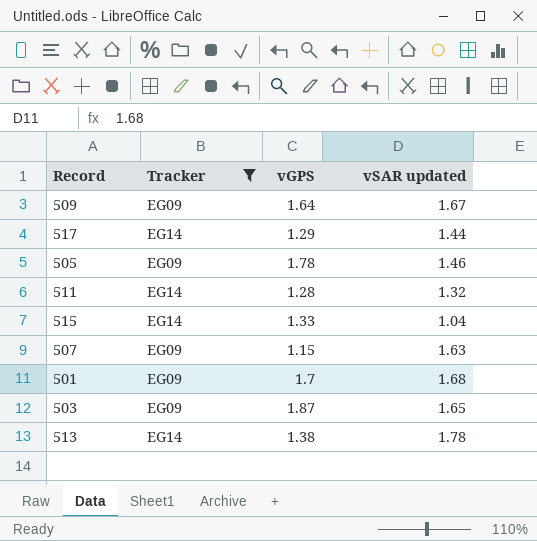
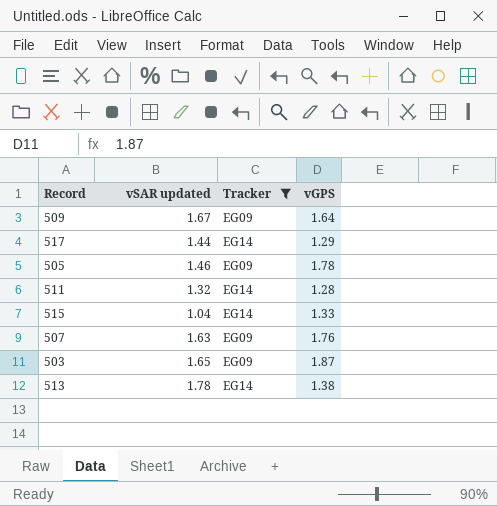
column vSAR updated | position: 4 -> 2
row 501: EG09 | 1.7 | 1.68 -> none
507 | vGPS: 1.15 -> 1.76

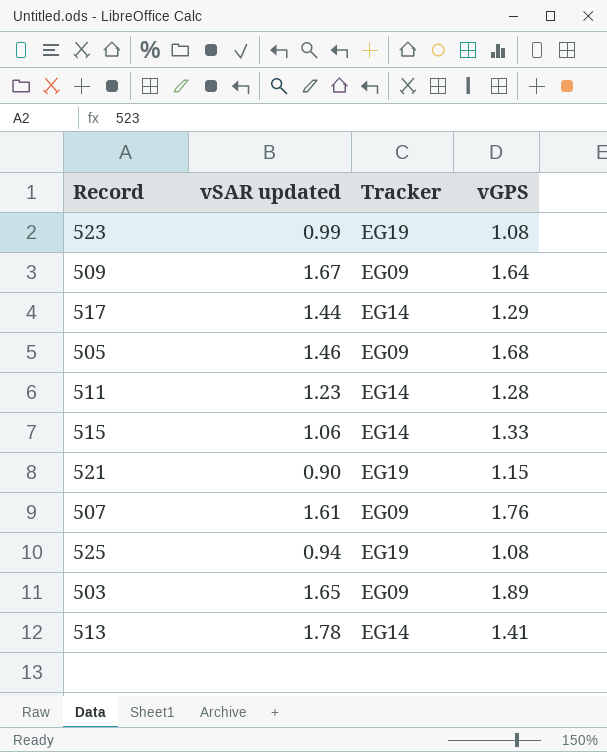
filter: Tracker != EG19 -> none
505 | vGPS: 1.78 -> 1.68
511 | vSAR updated: 1.32 -> 1.23
515 | vSAR updated: 1.04 -> 1.06
507 | vSAR updated: 1.63 -> 1.61
503 | vGPS: 1.87 -> 1.89
513 | vGPS: 1.38 -> 1.41

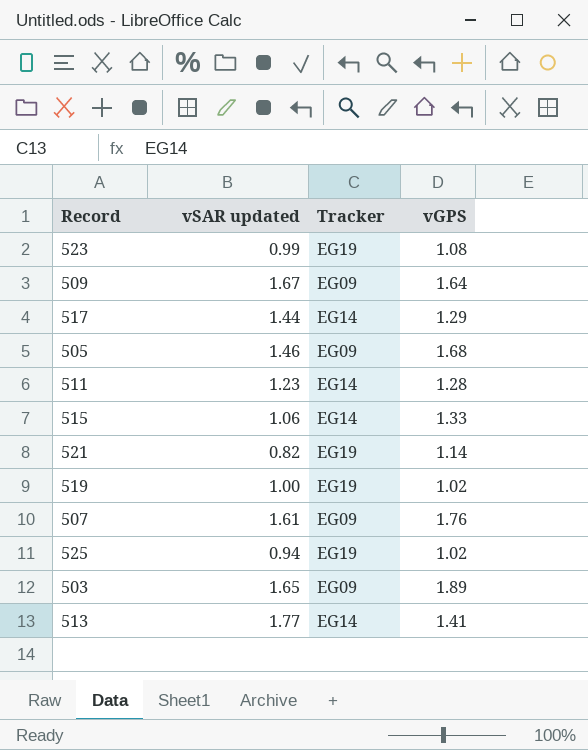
521 | vSAR updated: 0.90 -> 0.82
521 | vGPS: 1.15 -> 1.14
row 519: none -> 1.00 | EG19 | 1.02
525 | vGPS: 1.08 -> 1.02
513 | vSAR updated: 1.78 -> 1.77

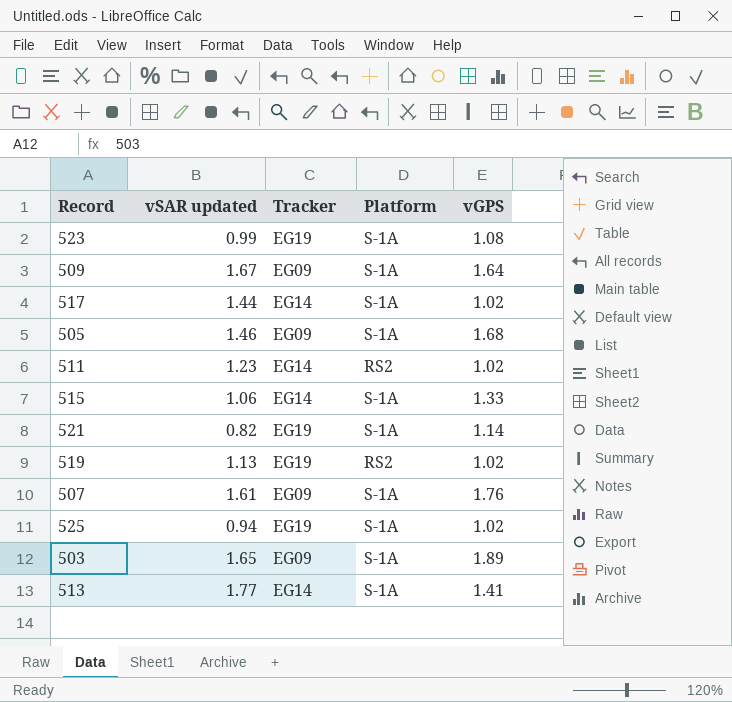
column Platform | position: none -> 4
517 | vGPS: 1.29 -> 1.02
511 | vGPS: 1.28 -> 1.02
519 | vSAR updated: 1.00 -> 1.13

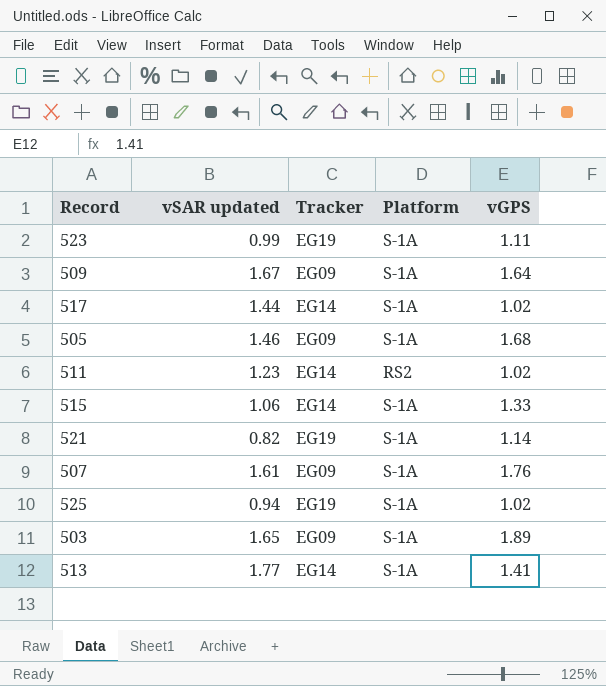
row 519: 1.13 | EG19 | RS2 | 1.02 -> none
523 | vGPS: 1.08 -> 1.11

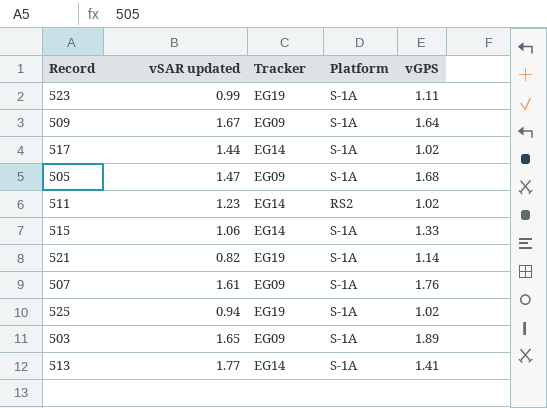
505 | vSAR updated: 1.46 -> 1.47

